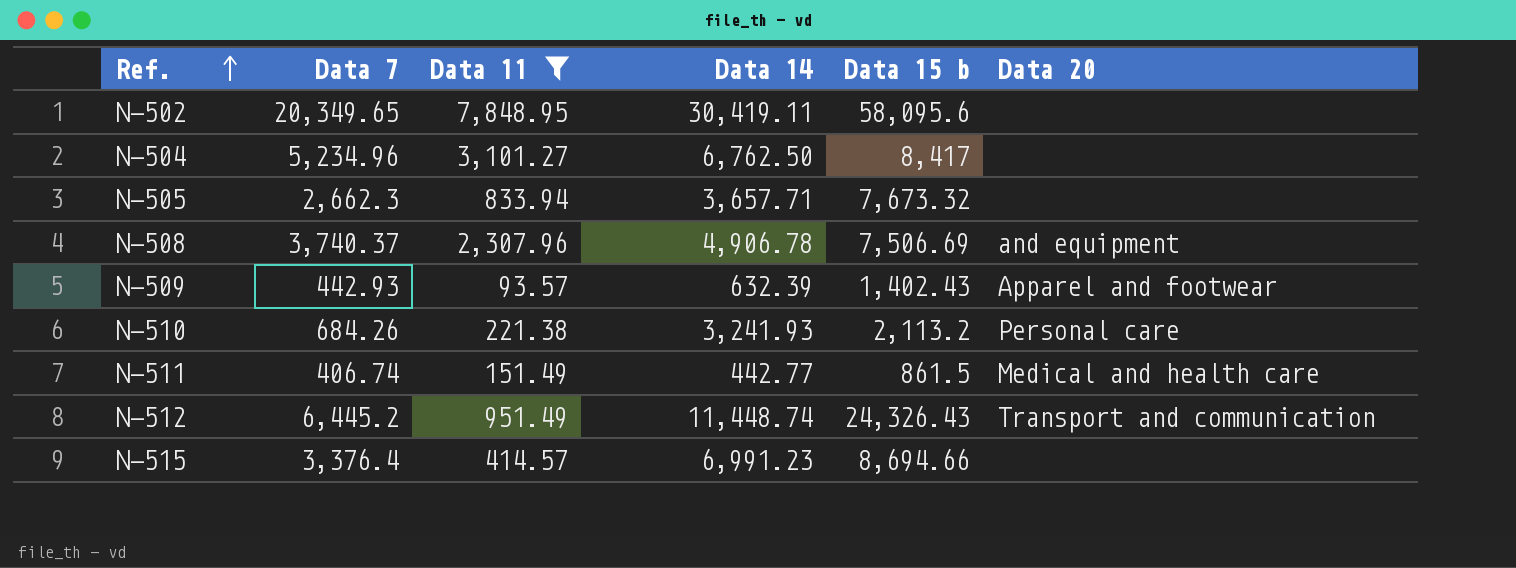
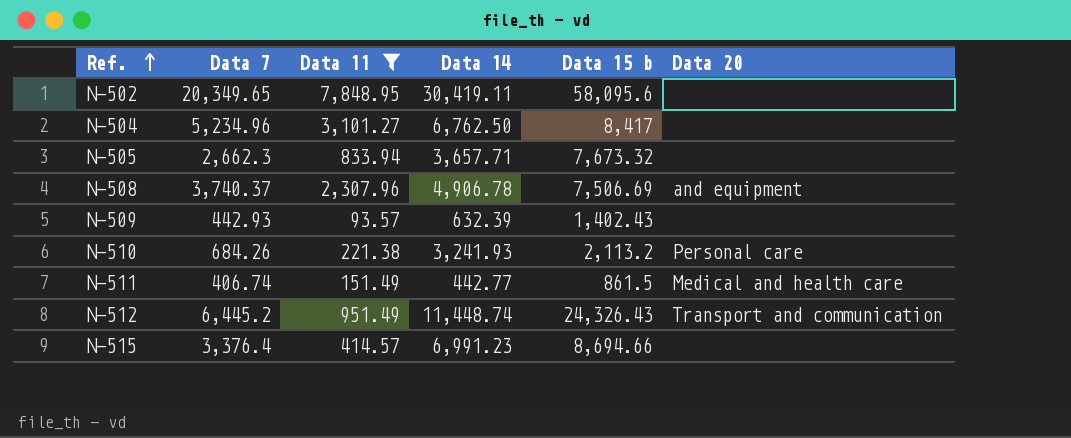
N-509 | Data 20: Apparel and footwear -> none

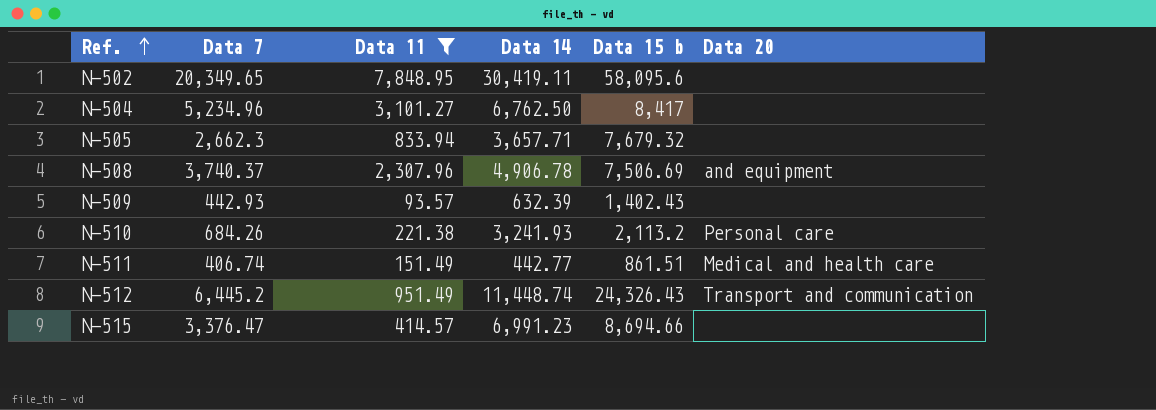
N-505 | Data 15 b: 7,673.32 -> 7,679.32
N-511 | Data 15 b: 861.5 -> 861.51
N-515 | Data 7: 3,376.4 -> 3,376.47

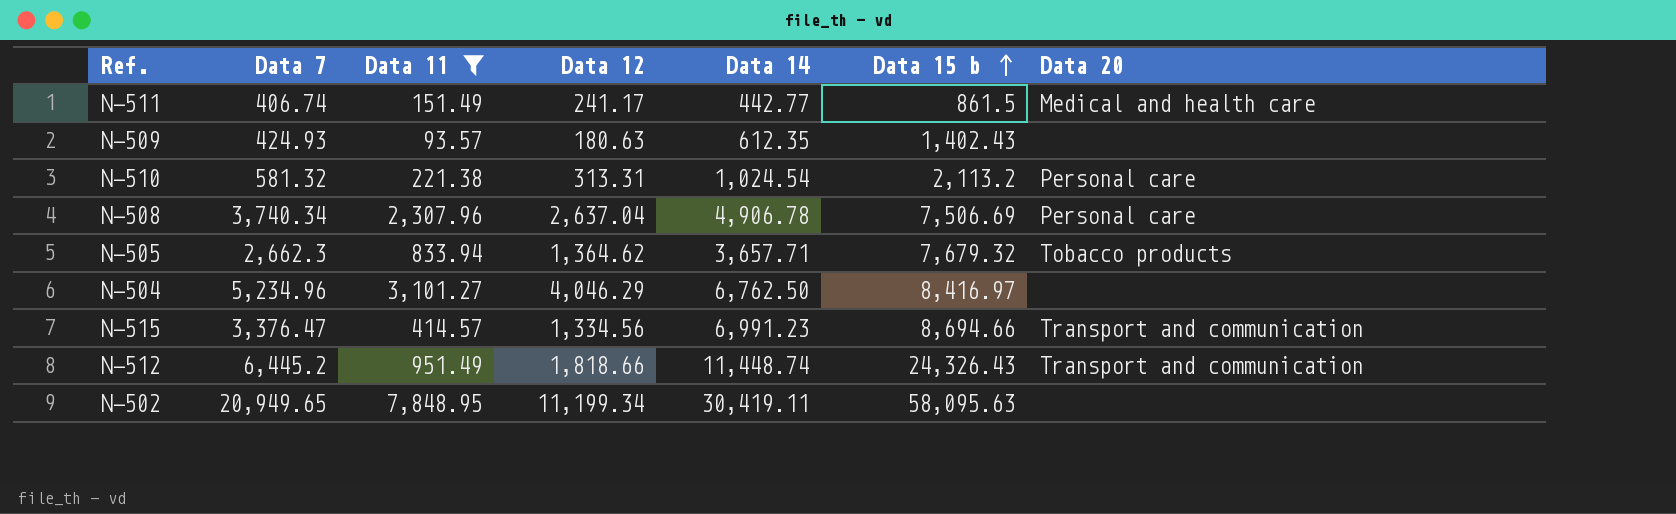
row order: Ref. ascending -> Data 15 b ascending
column Data 12 | position: none -> 4
N-511 | Data 15 b: 861.51 -> 861.5
N-509 | Data 7: 442.93 -> 424.93
N-509 | Data 14: 632.39 -> 612.35
N-510 | Data 7: 684.26 -> 581.32
N-510 | Data 14: 3,241.93 -> 1,024.54
N-508 | Data 7: 3,740.37 -> 3,740.34
N-508 | Data 20: and equipment -> Personal care
N-505 | Data 20: none -> Tobacco products
N-504 | Data 15 b: 8,417 -> 8,416.97
N-515 | Data 20: none -> Transport and communication
N-502 | Data 7: 20,349.65 -> 20,949.65
N-502 | Data 15 b: 58,095.6 -> 58,095.63

